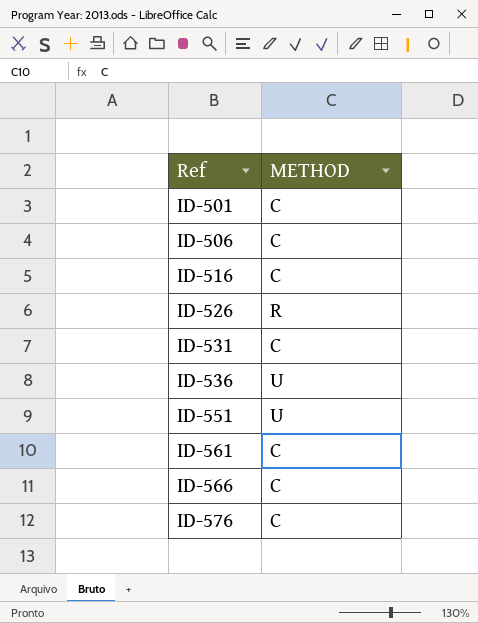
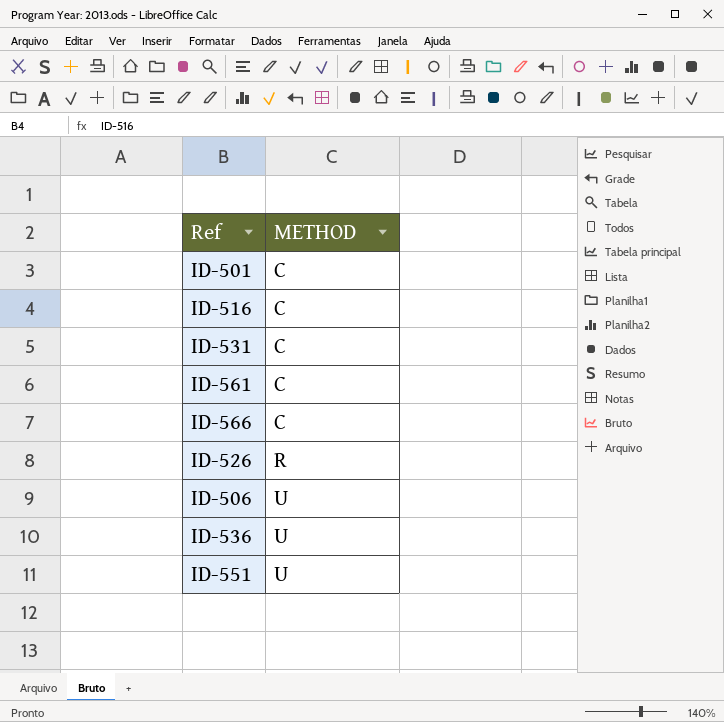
row order: Ref ascending -> METHOD ascending
row ID-576: C -> none
ID-506 | METHOD: C -> U

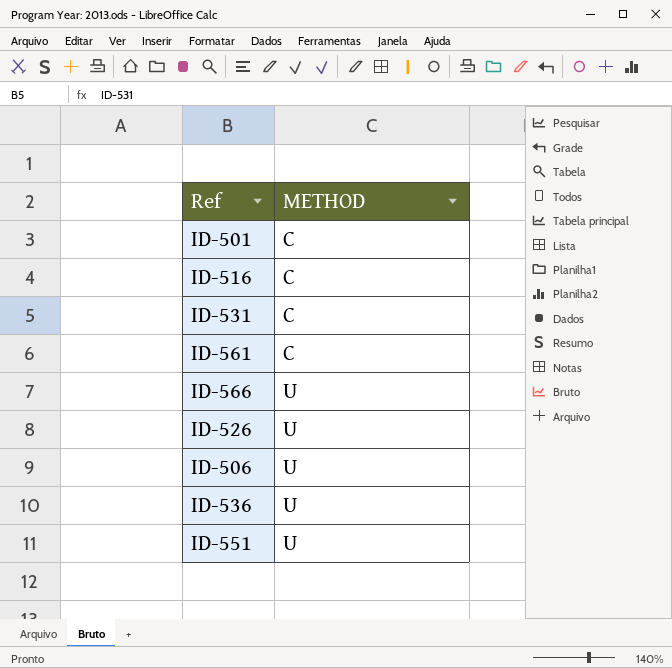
ID-566 | METHOD: C -> U
ID-526 | METHOD: R -> U

